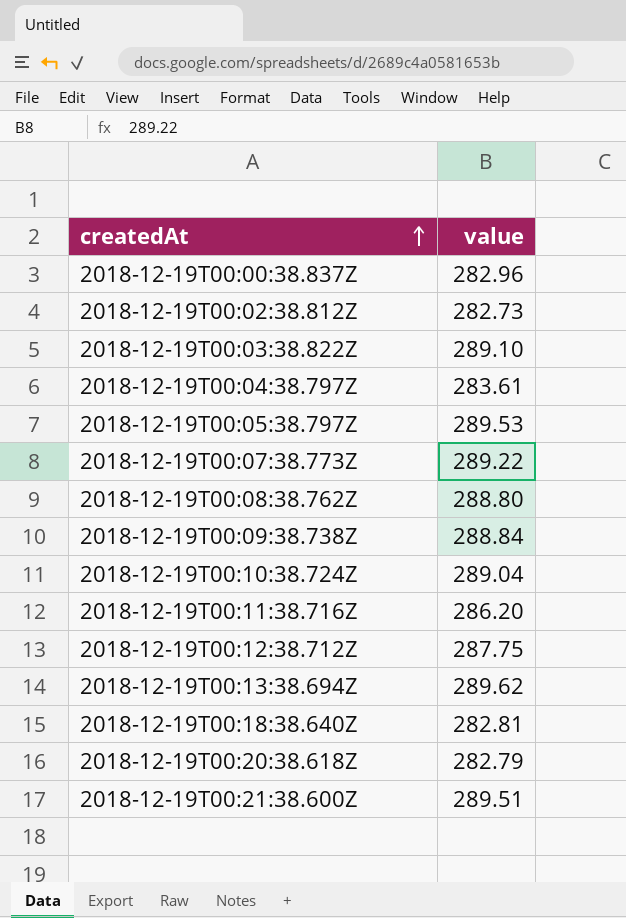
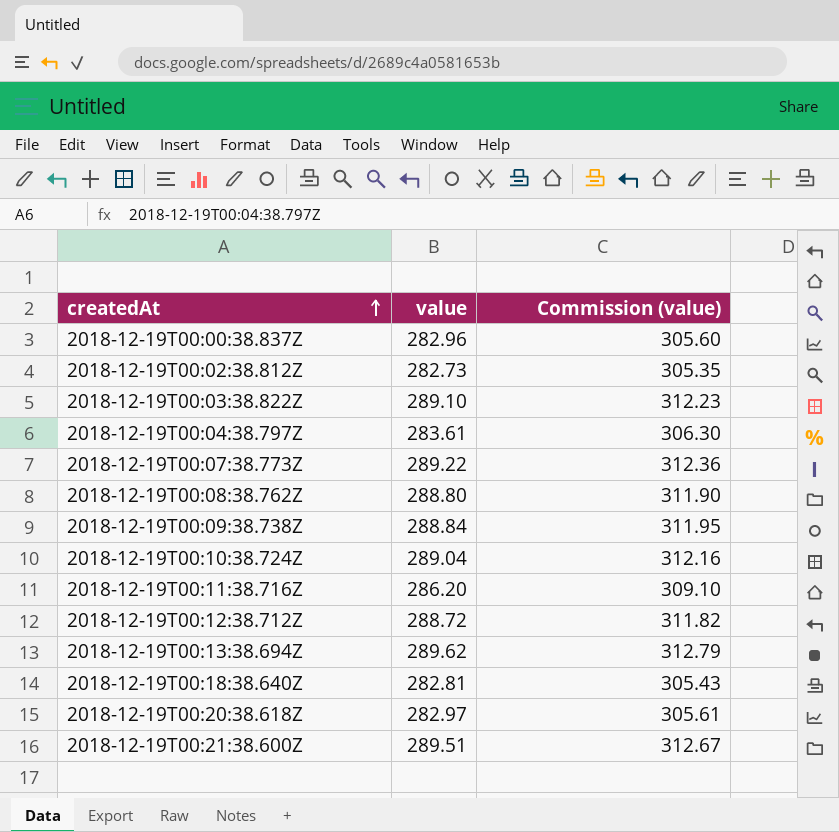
column Commission (value) | formula: none -> [value] * 1.08
row 2018-12-19T00:05:38.797Z: 289.53 -> none
2018-12-19T00:12:38.712Z | value: 287.75 -> 288.72
2018-12-19T00:20:38.618Z | value: 282.79 -> 282.97

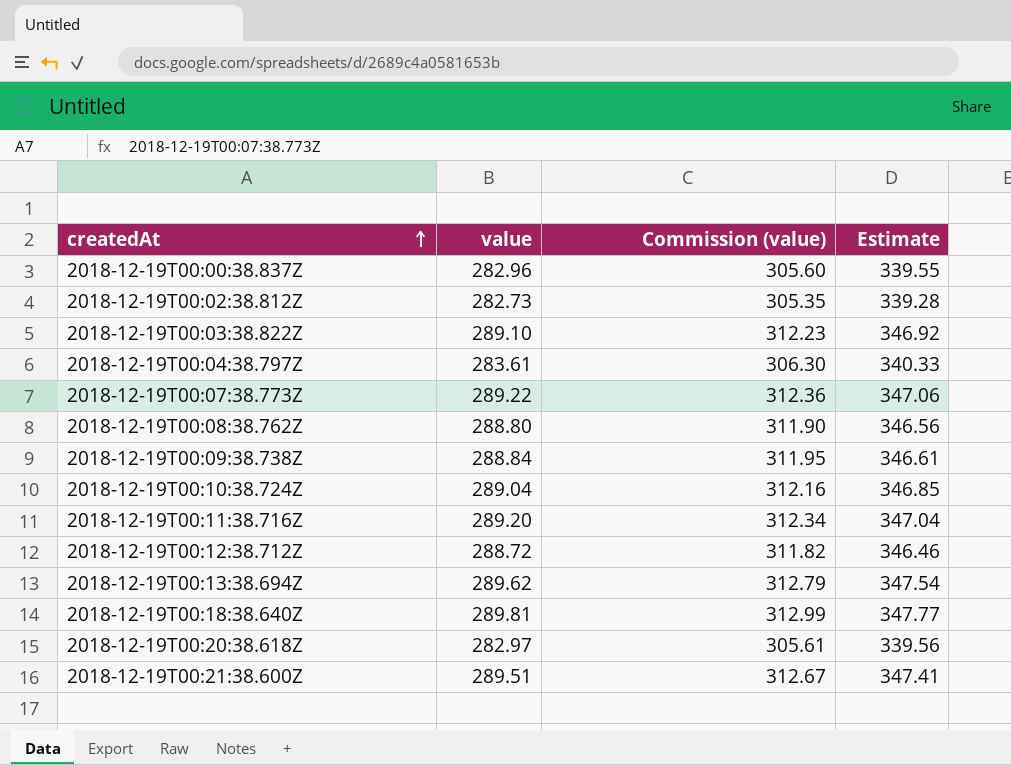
column Estimate | formula: none -> [value] * 1.2
2018-12-19T00:11:38.716Z | value: 286.20 -> 289.20
2018-12-19T00:11:38.716Z | Commission (value): 309.10 -> 312.34
2018-12-19T00:18:38.640Z | value: 282.81 -> 289.81
2018-12-19T00:18:38.640Z | Commission (value): 305.43 -> 312.99

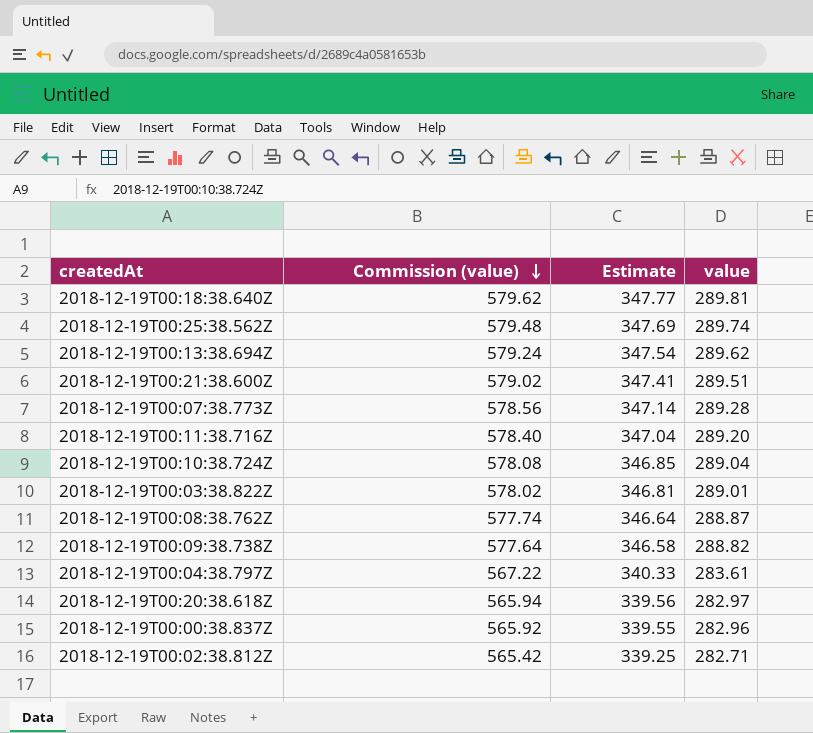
row order: createdAt ascending -> Commission (value) descending
column Commission (value) | formula: [value] * 1.08 -> [value] * 2
column value | position: 2 -> 4
row 2018-12-19T00:12:38.712Z: 288.72 | 311.82 | 346.46 -> none
row 2018-12-19T00:25:38.562Z: none -> 579.48 | 347.69 | 289.74
2018-12-19T00:07:38.773Z | Estimate: 347.06 -> 347.14
2018-12-19T00:07:38.773Z | value: 289.22 -> 289.28
2018-12-19T00:03:38.822Z | Estimate: 346.92 -> 346.81
2018-12-19T00:03:38.822Z | value: 289.10 -> 289.01
2018-12-19T00:08:38.762Z | Estimate: 346.56 -> 346.64
2018-12-19T00:08:38.762Z | value: 288.80 -> 288.87
2018-12-19T00:09:38.738Z | Estimate: 346.61 -> 346.58
2018-12-19T00:09:38.738Z | value: 288.84 -> 288.82
2018-12-19T00:02:38.812Z | Estimate: 339.28 -> 339.25
2018-12-19T00:02:38.812Z | value: 282.73 -> 282.71

